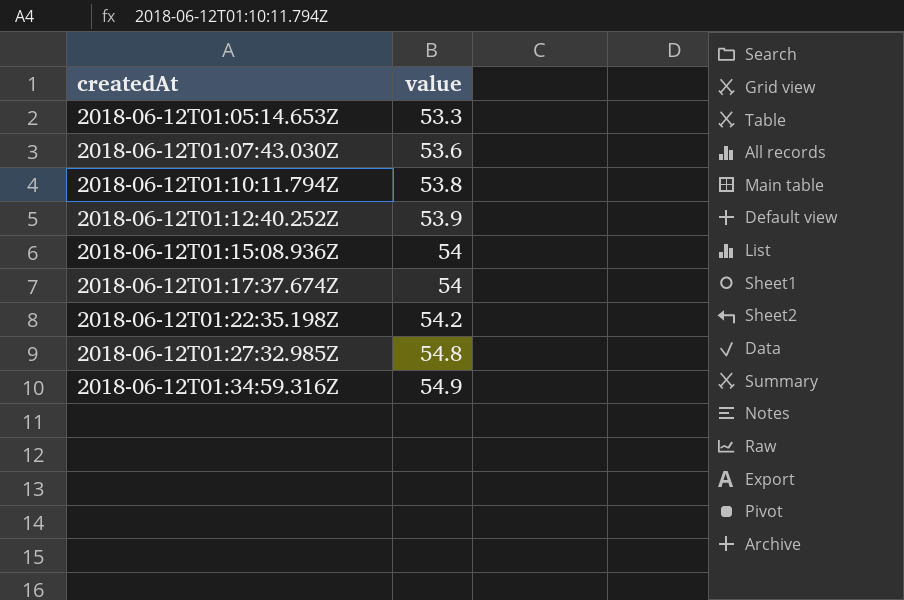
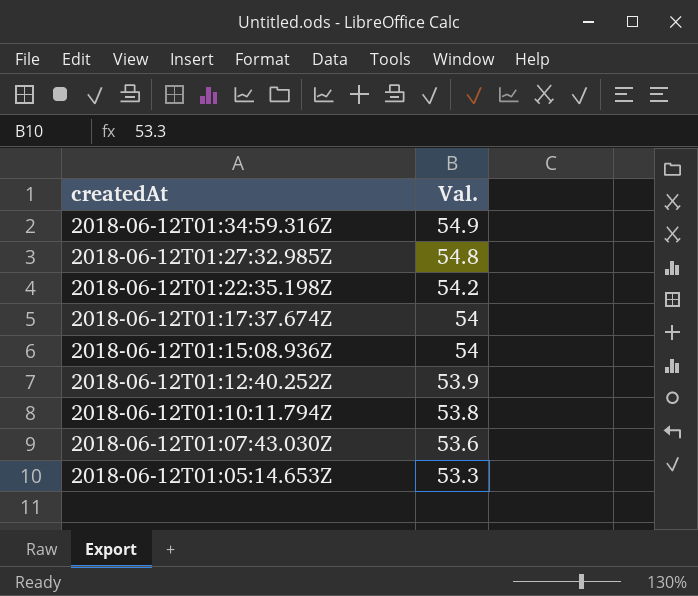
row order: createdAt ascending -> createdAt descending
column name: value -> Val.

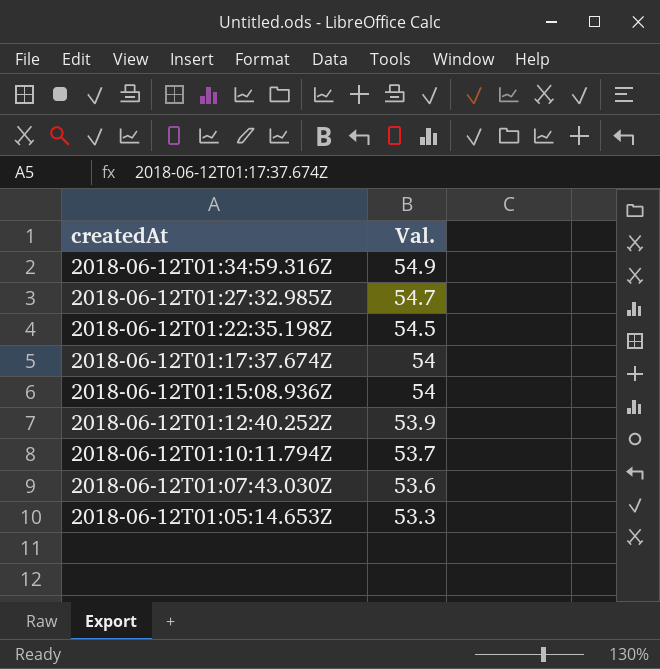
2018-06-12T01:27:32.985Z | Val.: 54.8 -> 54.7
2018-06-12T01:22:35.198Z | Val.: 54.2 -> 54.5
2018-06-12T01:10:11.794Z | Val.: 53.8 -> 53.7

